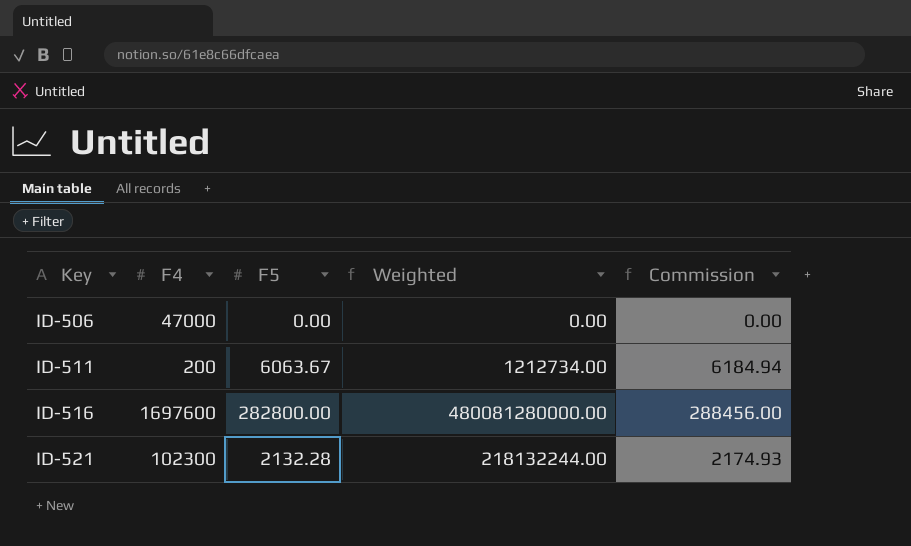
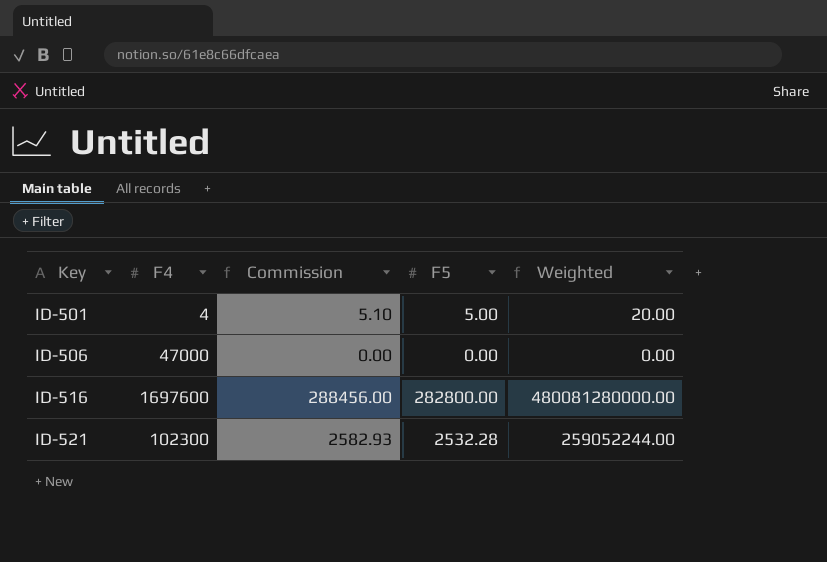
column Commission | position: 5 -> 3
row ID-511: 200 | 6063.67 | 1212734.00 | 6184.94 -> none
row ID-501: none -> 4 | 5.10 | 5.00 | 20.00
ID-521 | Commission: 2174.93 -> 2582.93
ID-521 | F5: 2132.28 -> 2532.28
ID-521 | Weighted: 218132244.00 -> 259052244.00

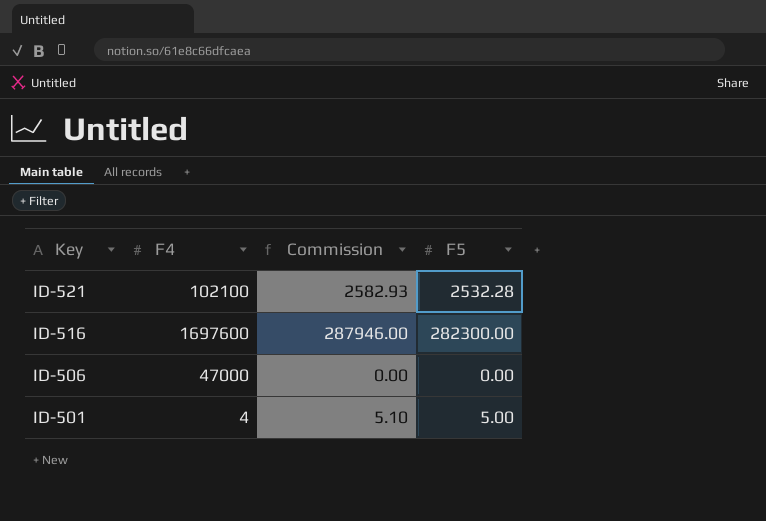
row order: Key ascending -> Key descending
column Weighted | formula: [F4] * [F5] -> none
ID-521 | F4: 102300 -> 102100
ID-516 | Commission: 288456.00 -> 287946.00
ID-516 | F5: 282800.00 -> 282300.00

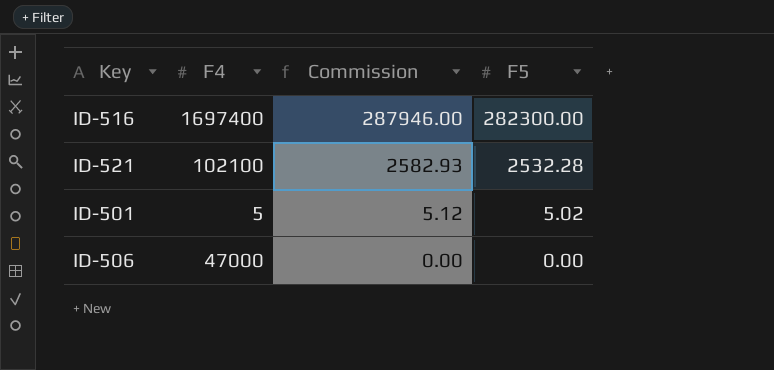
row order: Key descending -> Commission descending
ID-516 | F4: 1697600 -> 1697400
ID-501 | F4: 4 -> 5
ID-501 | Commission: 5.10 -> 5.12
ID-501 | F5: 5.00 -> 5.02

